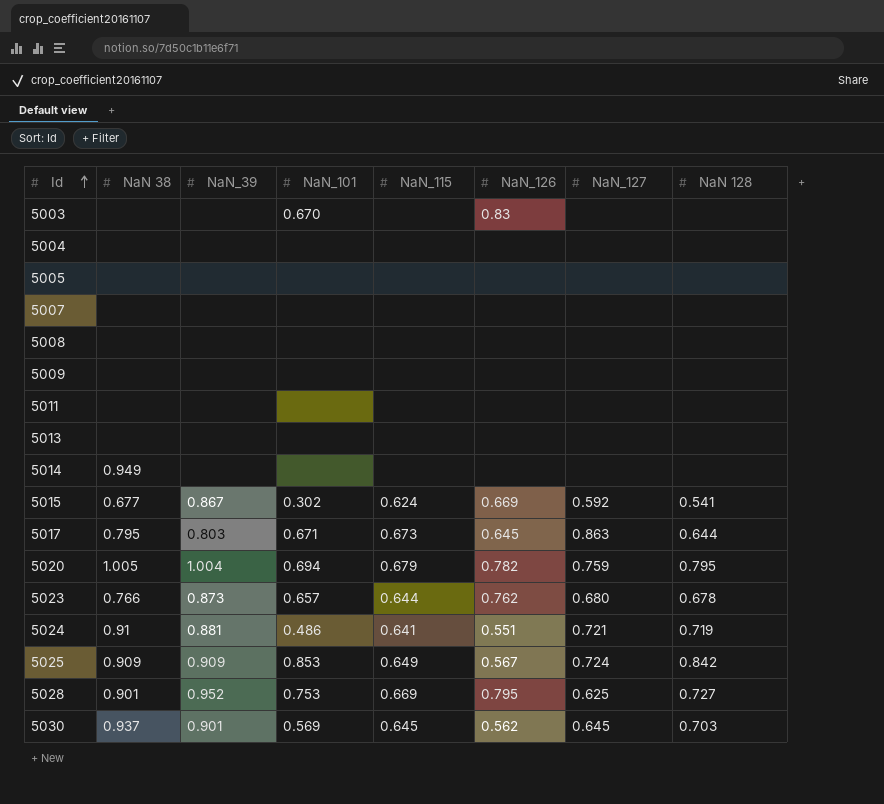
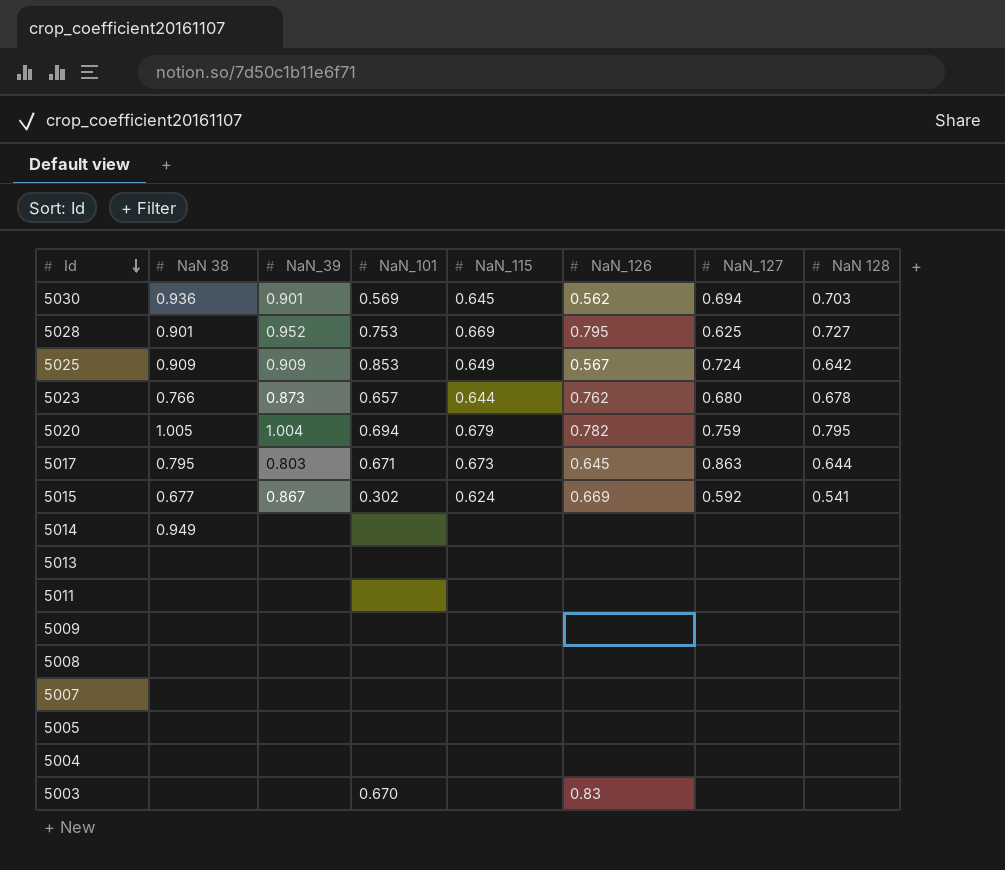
row order: Id ascending -> Id descending
row 5024: 0.91 | 0.881 | 0.486 | 0.641 | 0.551 | 0.721 | 0.719 -> none
5030 | NaN 38: 0.937 -> 0.936
5030 | NaN_127: 0.645 -> 0.694
5025 | NaN 128: 0.842 -> 0.642

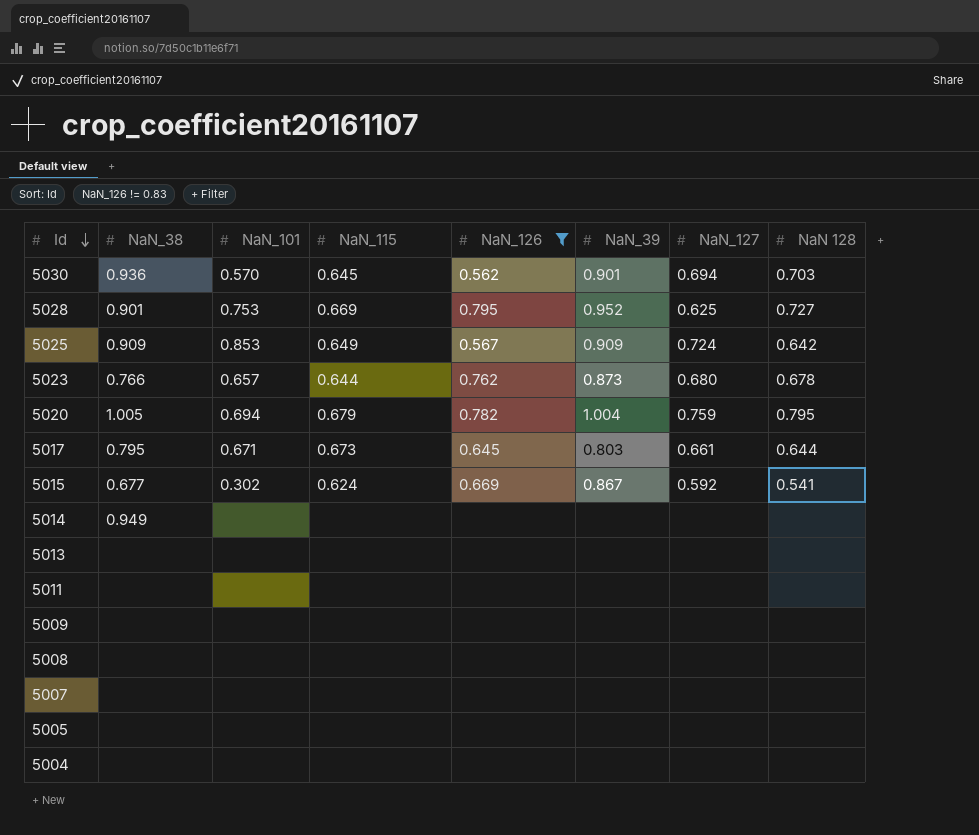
filter: none -> NaN_126 != 0.83
column name: NaN 38 -> NaN_38
column NaN_39 | position: 3 -> 6
5030 | NaN_101: 0.569 -> 0.570
5017 | NaN_127: 0.863 -> 0.661

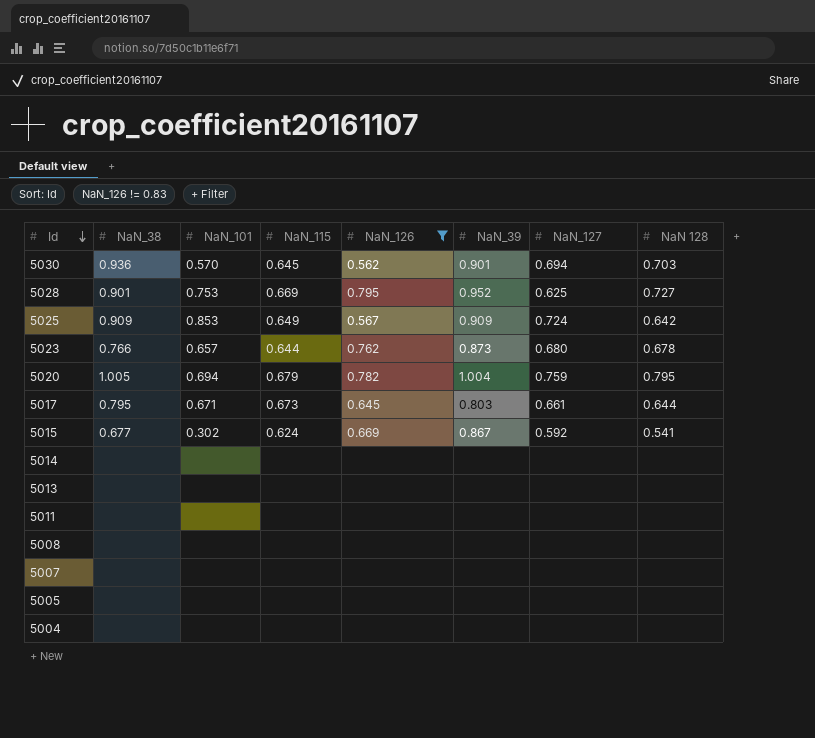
row 5009: none | none | none | none | none | none | none -> none
5014 | NaN_38: 0.949 -> none

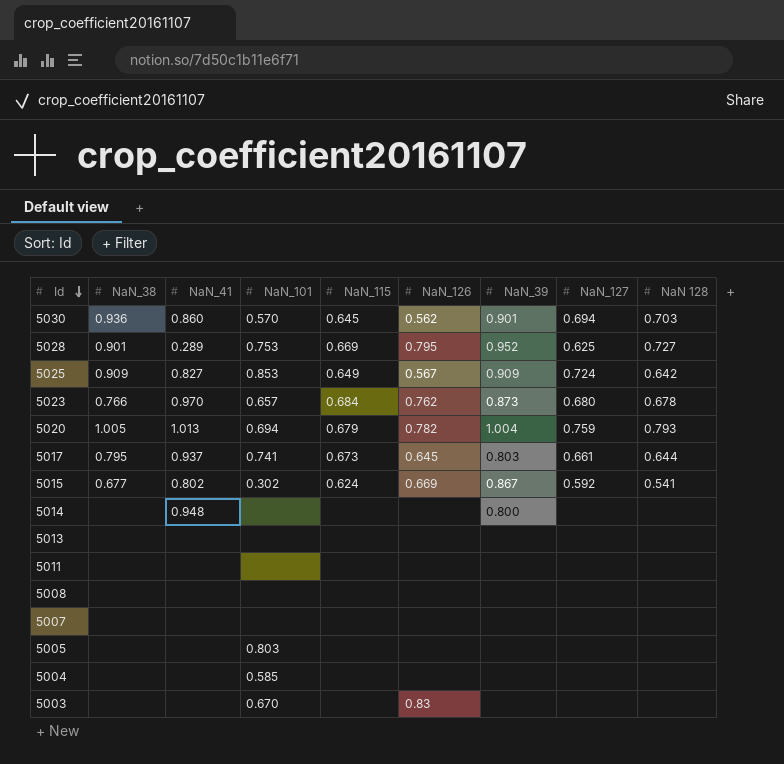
filter: NaN_126 != 0.83 -> none
column NaN_41 | position: none -> 3
5023 | NaN_115: 0.644 -> 0.684
5020 | NaN 128: 0.795 -> 0.793
5017 | NaN_101: 0.671 -> 0.741
5014 | NaN_39: none -> 0.800
5005 | NaN_101: none -> 0.803
5004 | NaN_101: none -> 0.585

